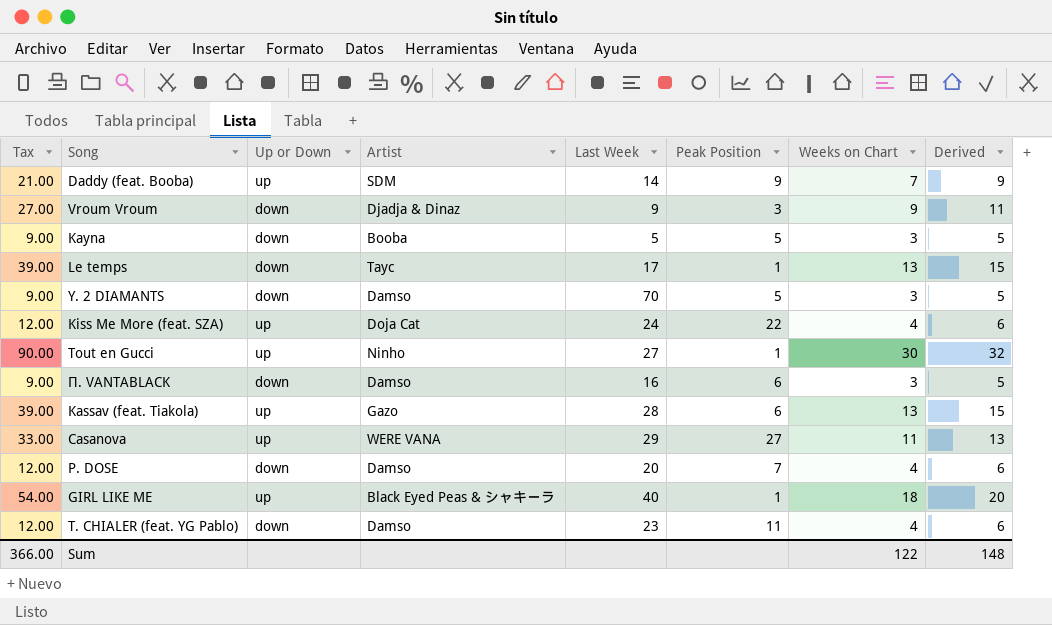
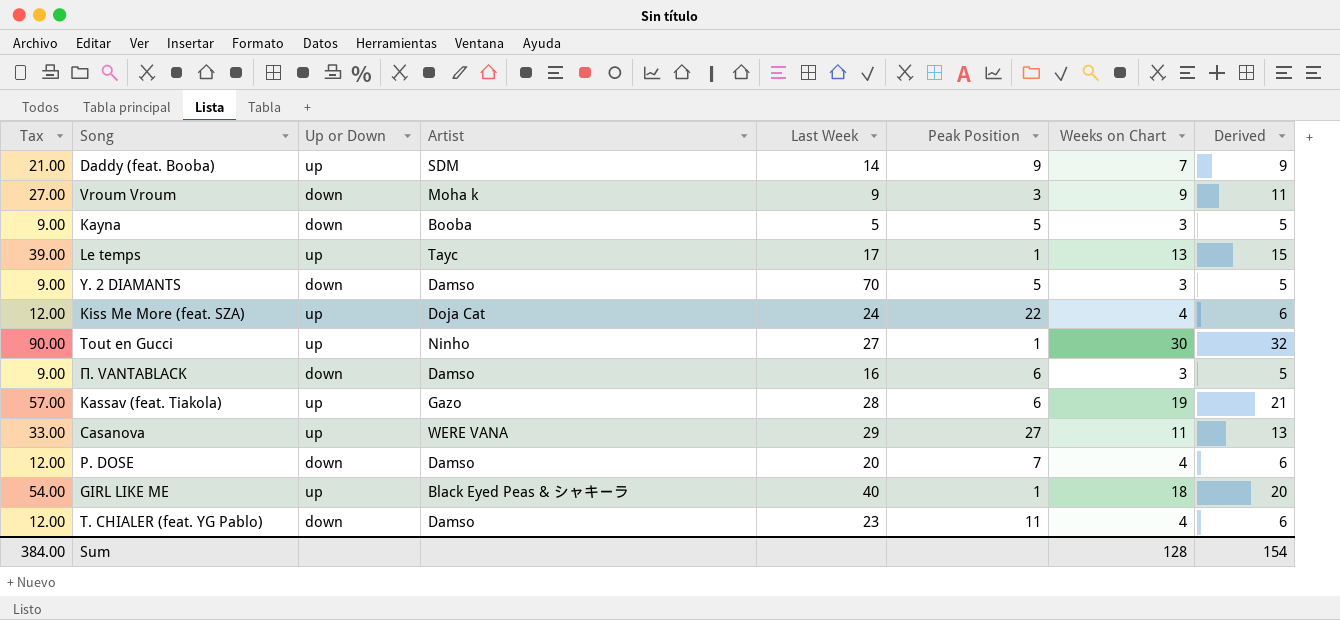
Vroum Vroum | Artist: Djadja & Dinaz -> Moha k
Le temps | Up or Down: down -> up
Kassav (feat. Tiakola) | Tax: 39.00 -> 57.00
Kassav (feat. Tiakola) | Weeks on Chart: 13 -> 19
Kassav (feat. Tiakola) | Derived: 15 -> 21
Sum | Tax: 366.00 -> 384.00
Sum | Weeks on Chart: 122 -> 128
Sum | Derived: 148 -> 154

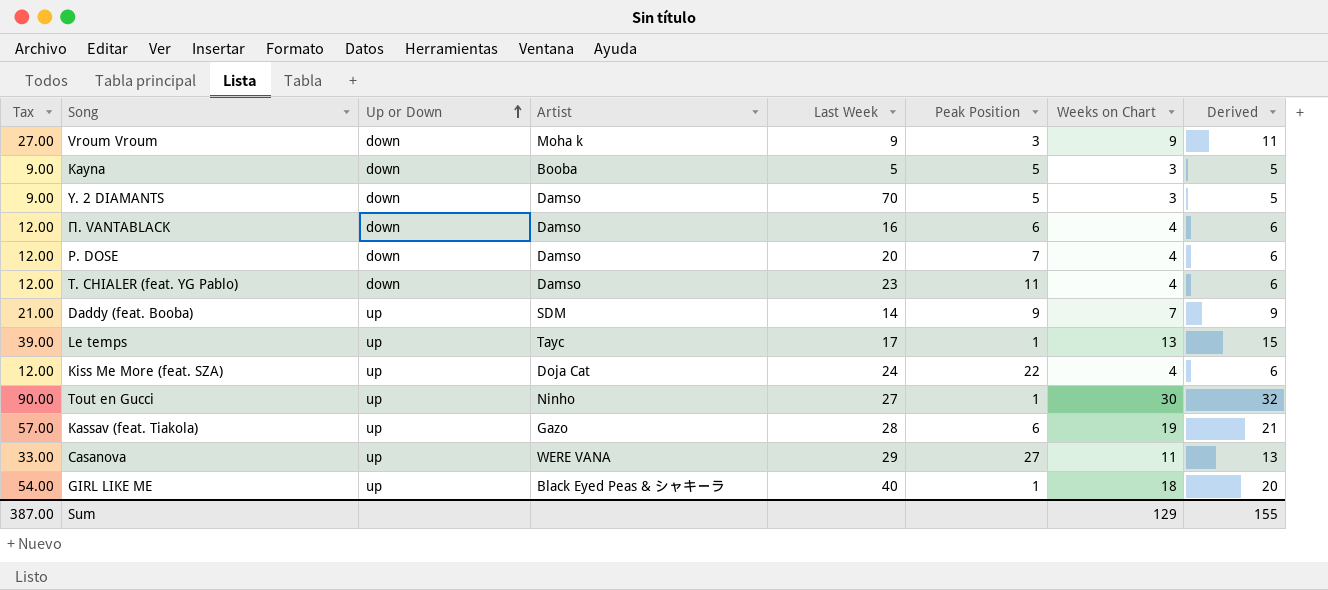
row order: none -> Up or Down ascending
Π. VANTABLACK | Tax: 9.00 -> 12.00
Π. VANTABLACK | Weeks on Chart: 3 -> 4
Π. VANTABLACK | Derived: 5 -> 6
Sum | Tax: 384.00 -> 387.00
Sum | Weeks on Chart: 128 -> 129
Sum | Derived: 154 -> 155

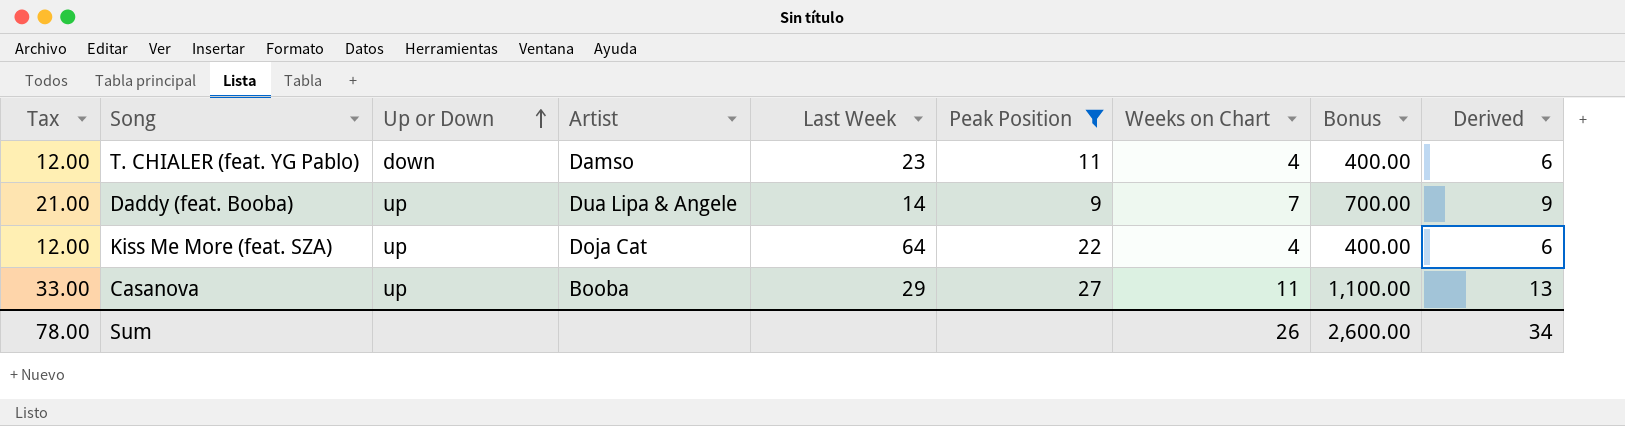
filter: none -> Peak Position >= 9
column Bonus | formula: none -> [Weeks on Chart] * 100
Daddy (feat. Booba) | Artist: SDM -> Dua Lipa & Angele
Kiss Me More (feat. SZA) | Last Week: 24 -> 64
Casanova | Artist: WERE VANA -> Booba
Sum | Tax: 387.00 -> 78.00
Sum | Weeks on Chart: 129 -> 26
Sum | Derived: 155 -> 34

